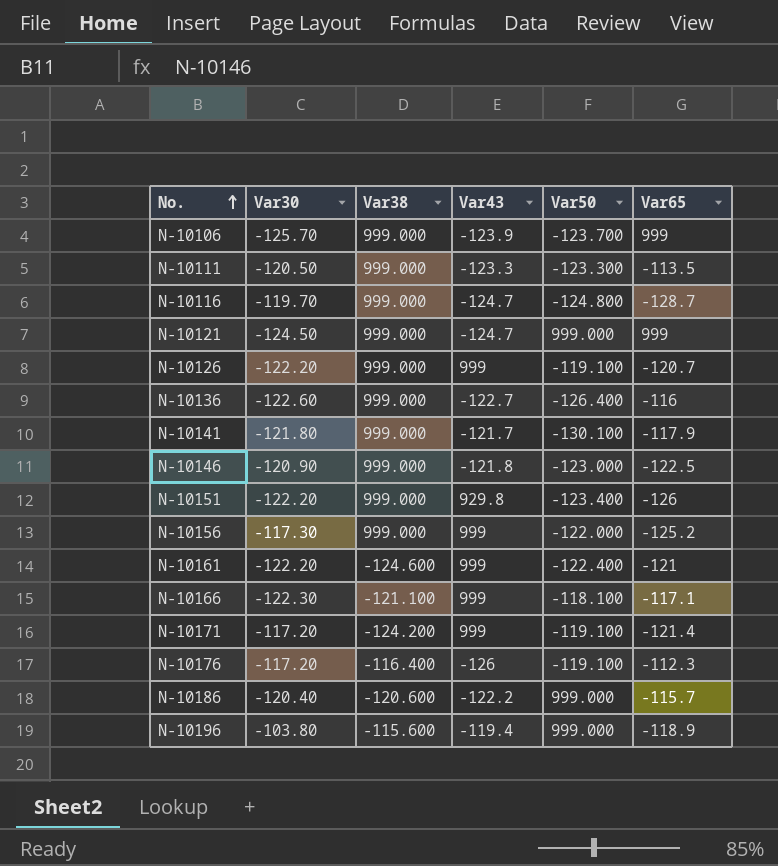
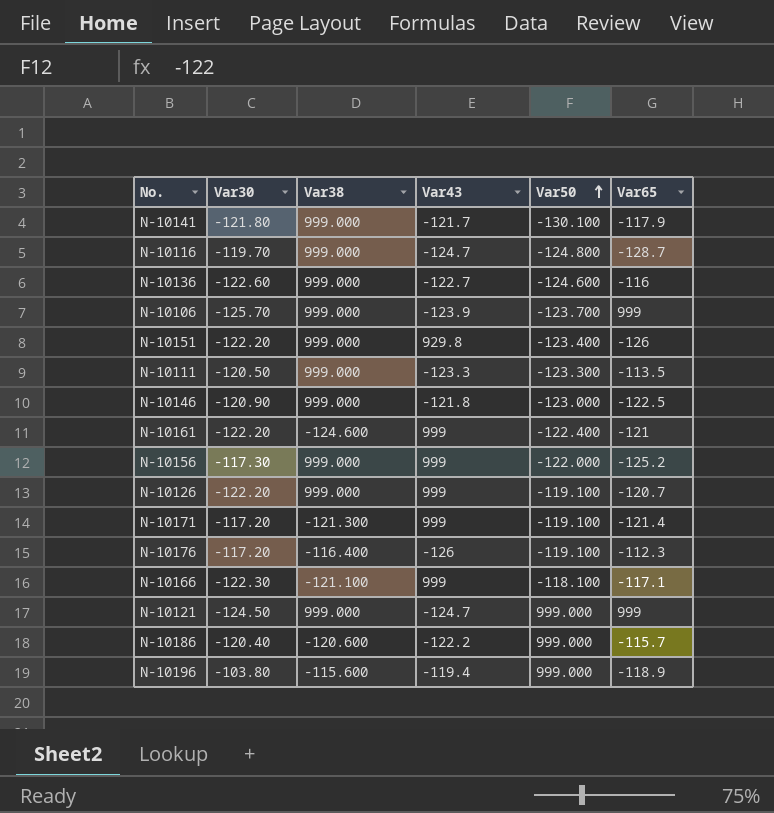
row order: No. ascending -> Var50 ascending
N-10136 | Var50: -126.400 -> -124.600
N-10171 | Var38: -124.200 -> -121.300

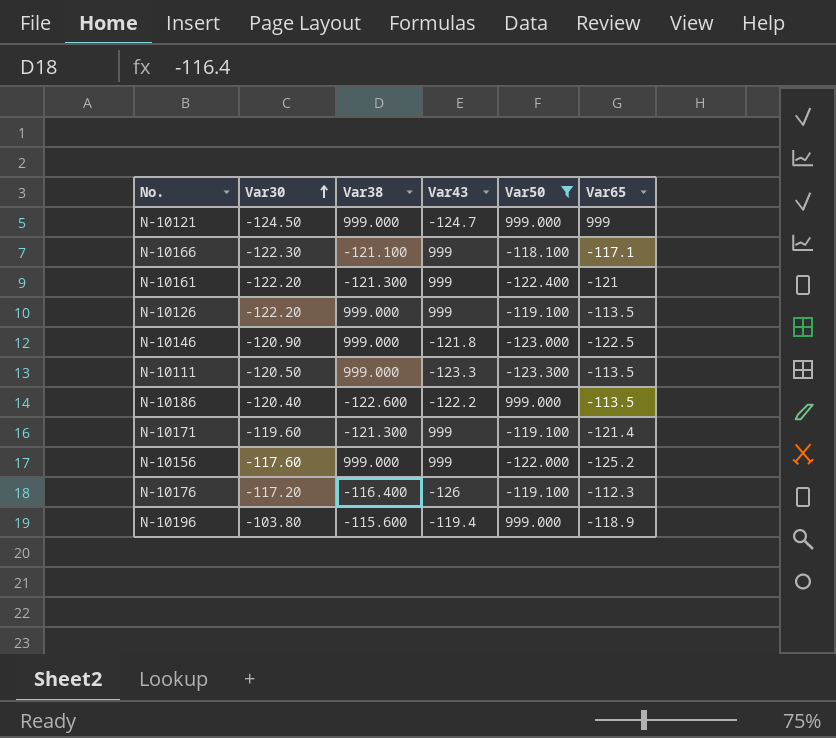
filter: none -> Var50 >= -123.300
row order: Var50 ascending -> Var30 ascending
N-10161 | Var38: -124.600 -> -121.300
N-10126 | Var65: -120.7 -> -113.5
N-10186 | Var38: -120.600 -> -122.600
N-10186 | Var65: -115.7 -> -113.5
N-10171 | Var30: -117.20 -> -119.60
N-10156 | Var30: -117.30 -> -117.60

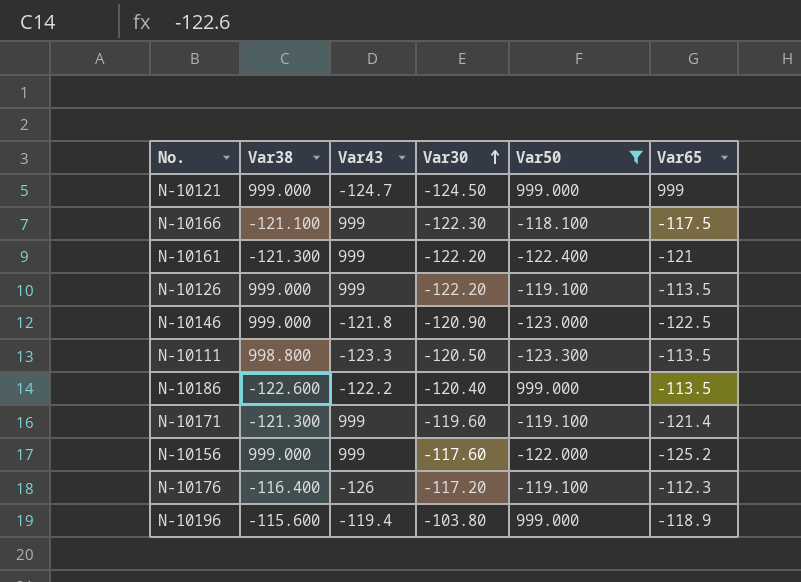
column Var30 | position: 2 -> 4
N-10166 | Var65: -117.1 -> -117.5
N-10111 | Var38: 999.000 -> 998.800

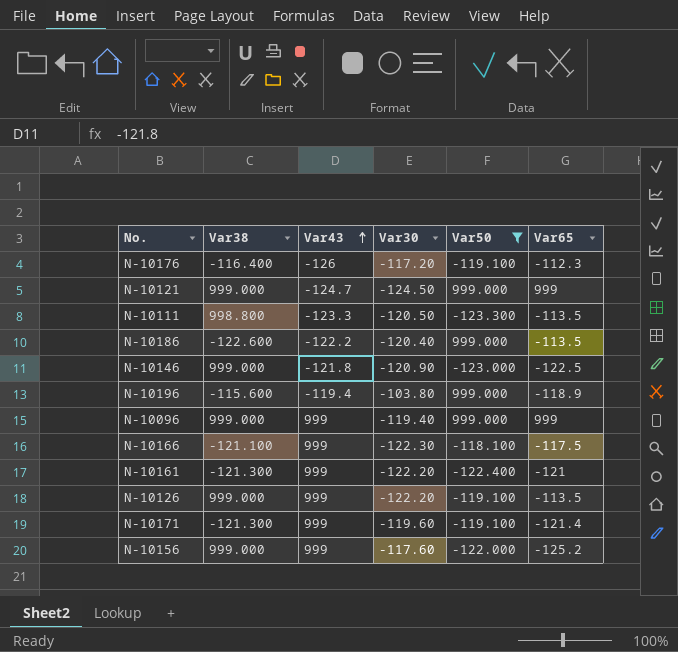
row order: Var30 ascending -> Var43 ascending
row N-10096: none -> 999.000 | 999 | -119.40 | 999.000 | 999

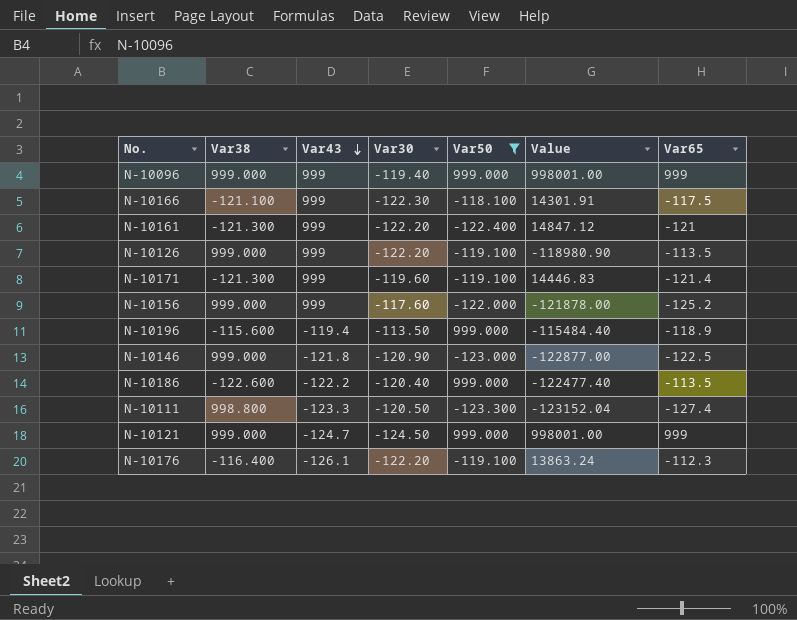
row order: Var43 ascending -> Var43 descending
column Value | formula: none -> [Var38] * [Var50]
N-10196 | Var30: -103.80 -> -113.50
N-10111 | Var65: -113.5 -> -127.4
N-10176 | Var43: -126 -> -126.1
N-10176 | Var30: -117.20 -> -122.20

